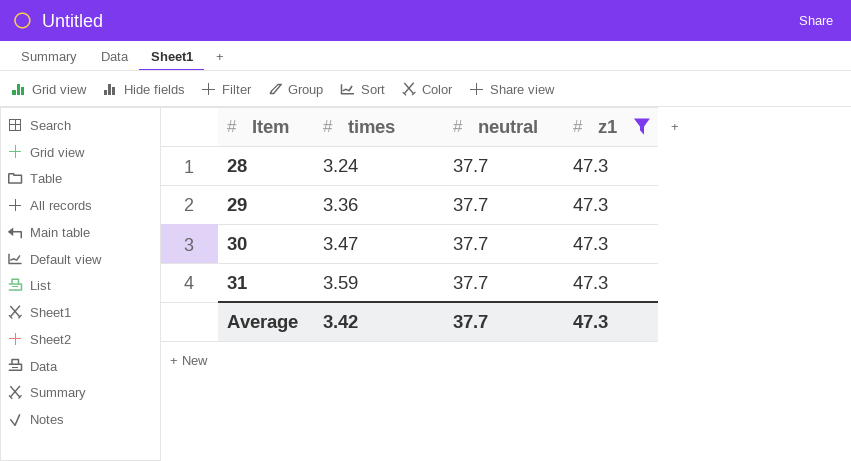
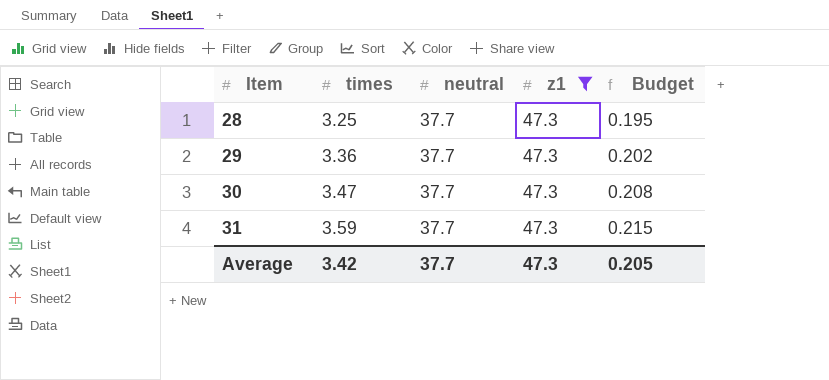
column Budget | formula: none -> [times] * 0.06
28 | times: 3.24 -> 3.25

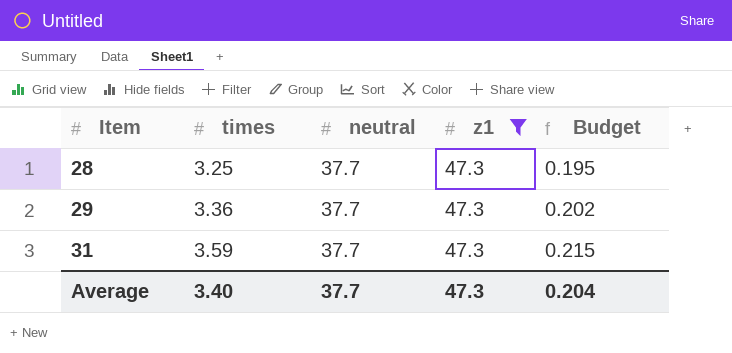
row 30: 3.47 | 37.7 | 47.3 | 0.208 -> none
Average | times: 3.42 -> 3.40
Average | Budget: 0.205 -> 0.204

